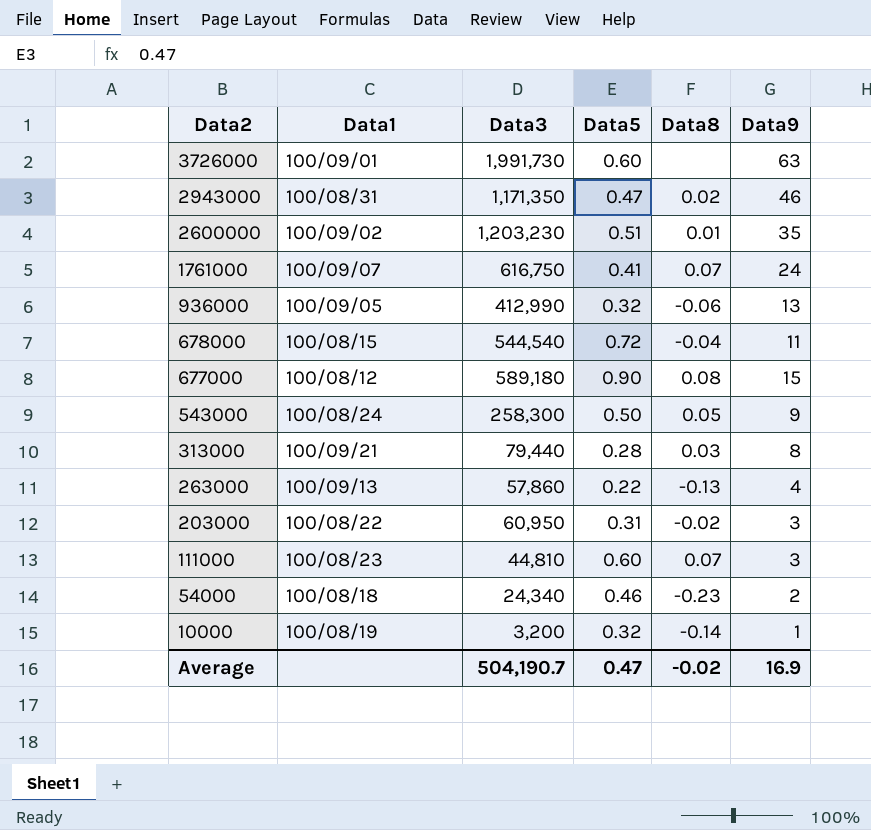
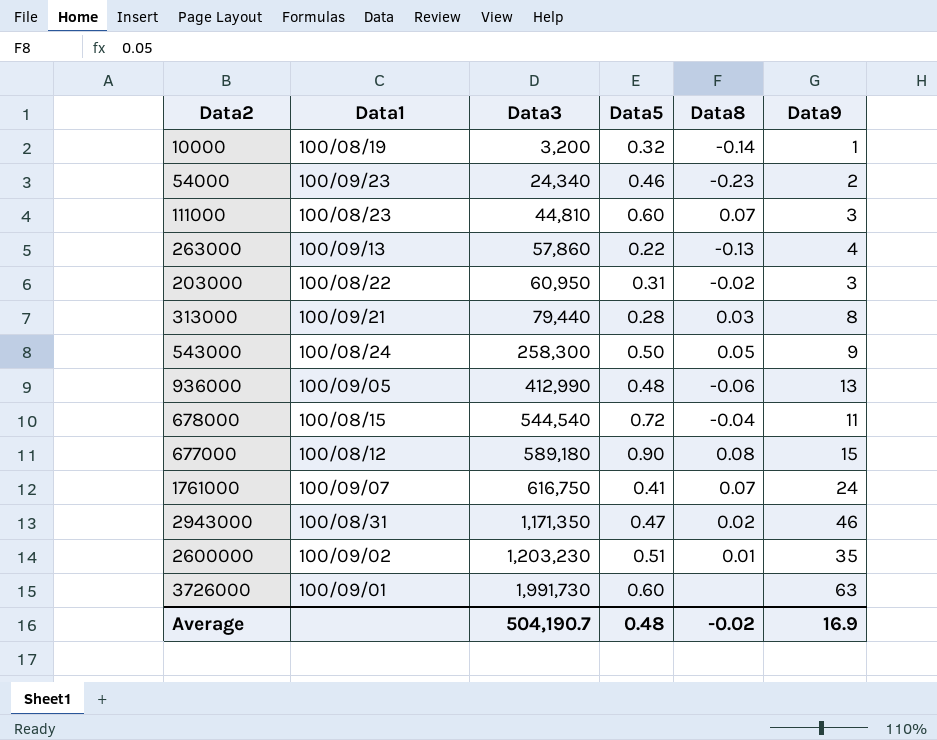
row order: Data2 descending -> Data3 ascending
54000 | Data1: 100/08/18 -> 100/09/23
936000 | Data5: 0.32 -> 0.48
Average | Data5: 0.47 -> 0.48

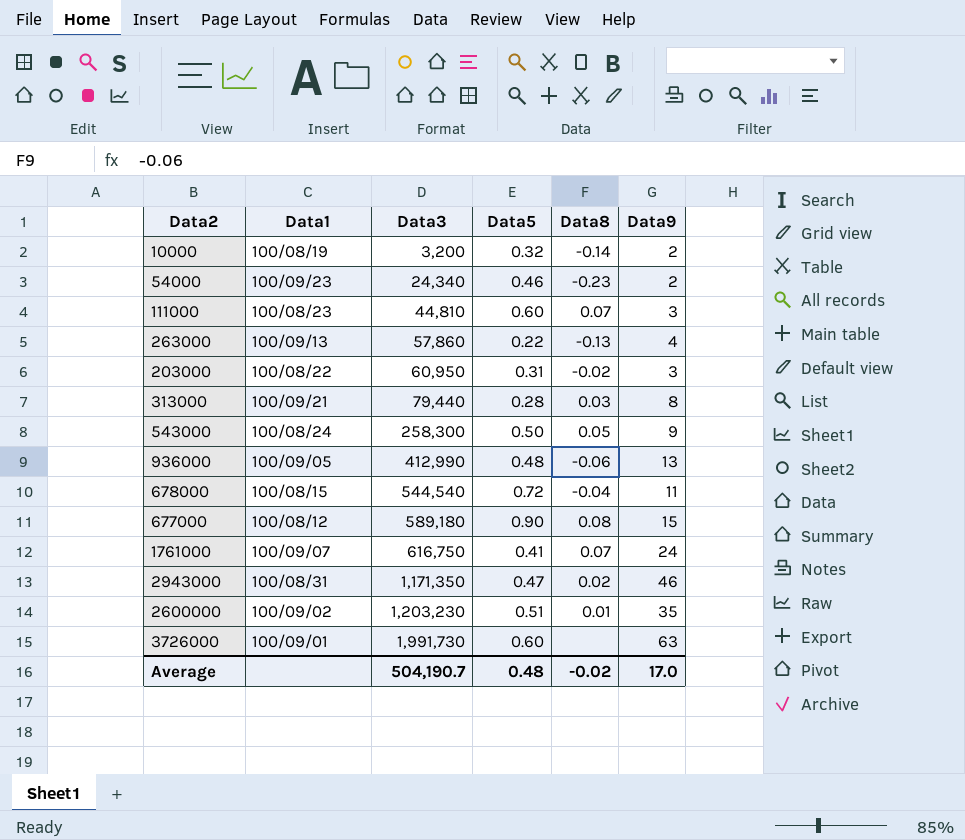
10000 | Data9: 1 -> 2
Average | Data9: 16.9 -> 17.0

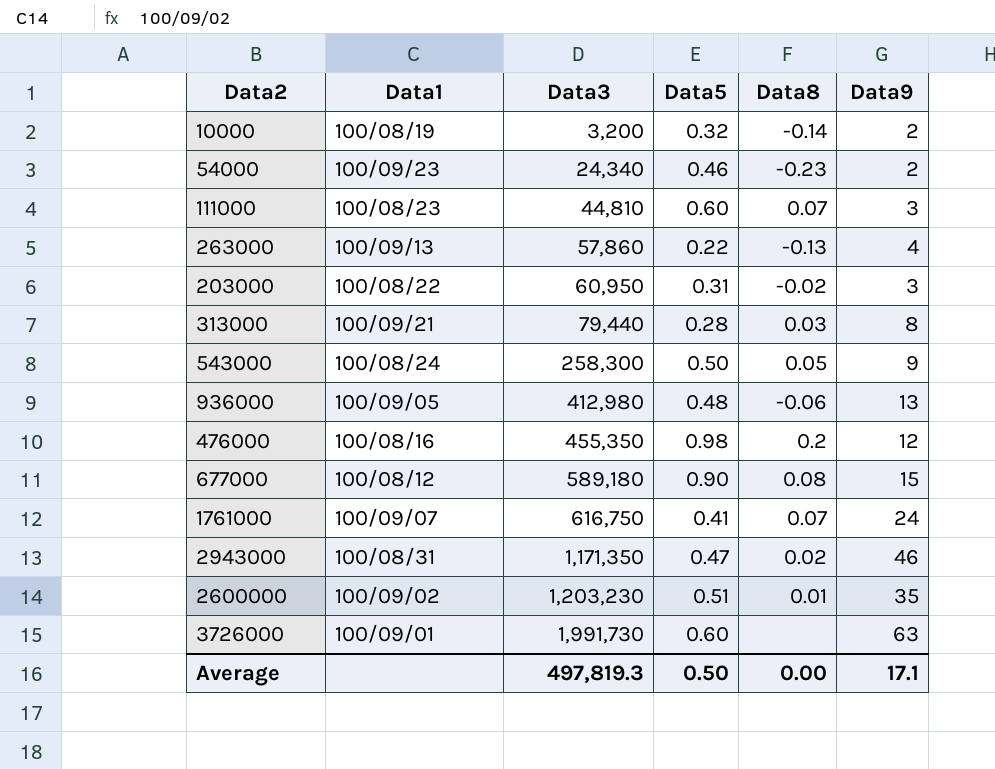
row 678000: 100/08/15 | 544,540 | 0.72 | -0.04 | 11 -> none
936000 | Data3: 412,990 -> 412,980
row 476000: none -> 100/08/16 | 455,350 | 0.98 | 0.2 | 12
Average | Data3: 504,190.7 -> 497,819.3
Average | Data5: 0.48 -> 0.50
Average | Data8: -0.02 -> 0.00
Average | Data9: 17.0 -> 17.1

